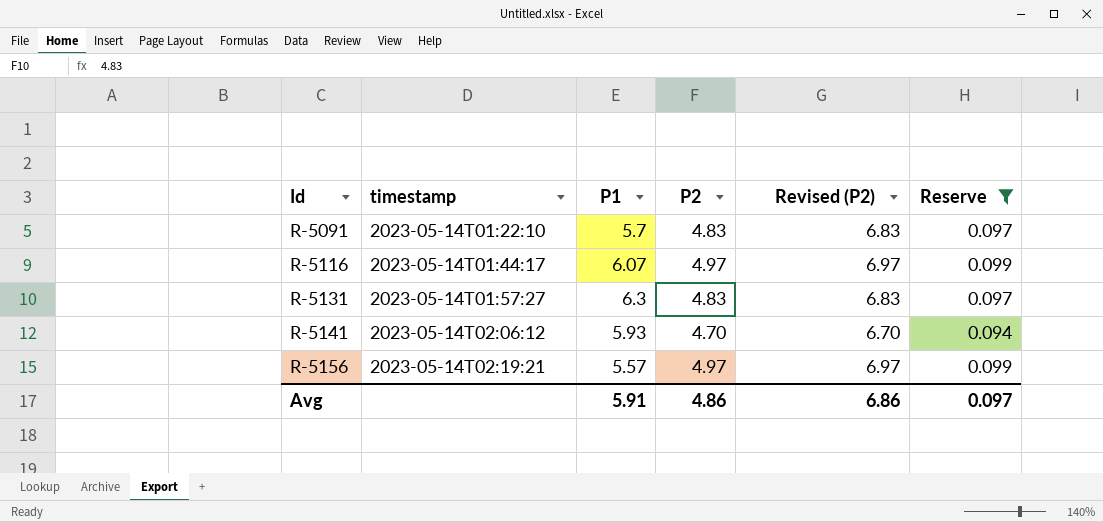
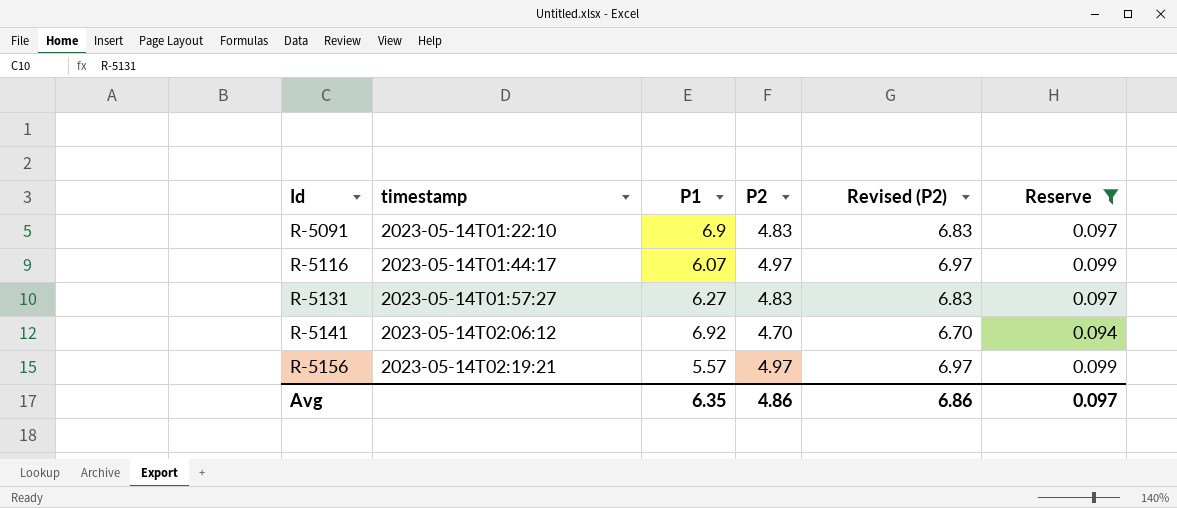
R-5091 | P1: 5.7 -> 6.9
R-5131 | P1: 6.3 -> 6.27
R-5141 | P1: 5.93 -> 6.92
Avg | P1: 5.91 -> 6.35

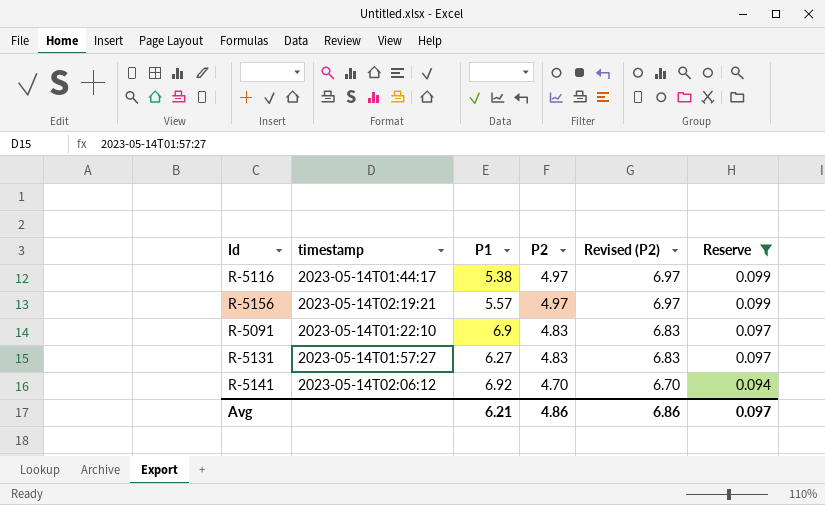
row order: Id ascending -> P2 descending
R-5116 | P1: 6.07 -> 5.38
Avg | P1: 6.35 -> 6.21

